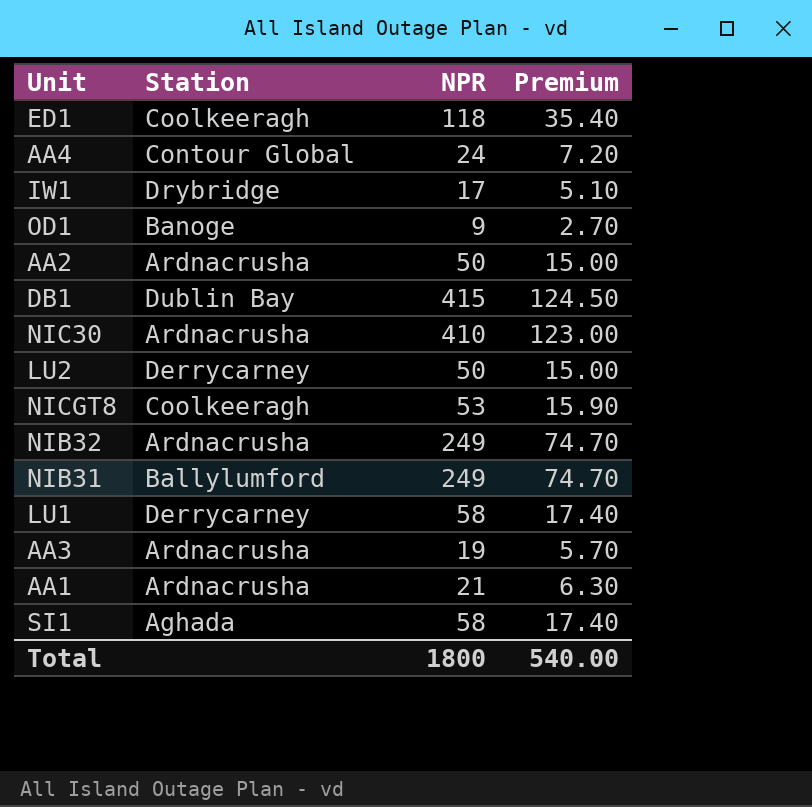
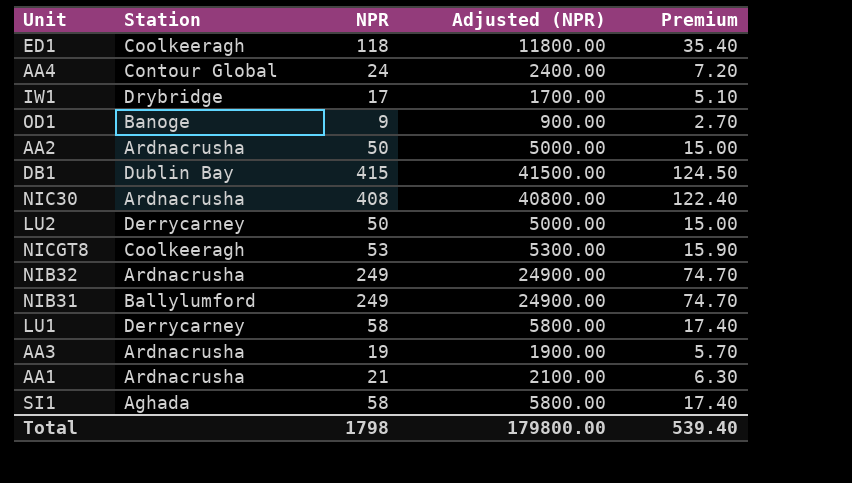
column Adjusted (NPR) | formula: none -> [NPR] * 100
NIC30 | NPR: 410 -> 408
NIC30 | Premium: 123.00 -> 122.40
Total | NPR: 1800 -> 1798
Total | Premium: 540.00 -> 539.40

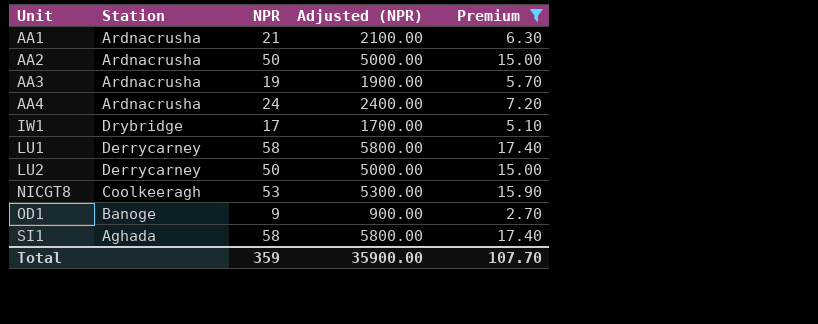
filter: none -> Premium <= 17.40
row order: none -> Unit ascending
AA4 | Station: Contour Global -> Ardnacrusha
Total | NPR: 1798 -> 359
Total | Adjusted (NPR): 179800.00 -> 35900.00
Total | Premium: 539.40 -> 107.70

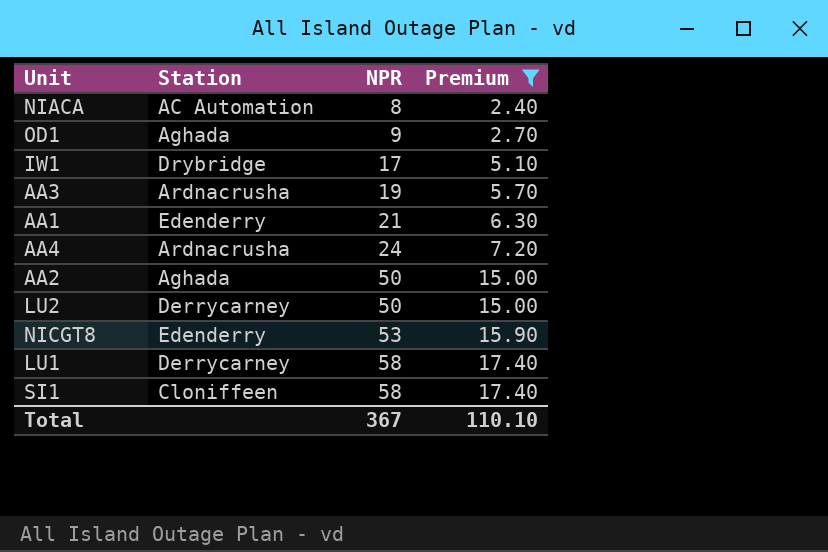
row order: Unit ascending -> NPR ascending
column Adjusted (NPR) | formula: [NPR] * 100 -> none
row NIACA: none -> AC Automation | 8 | 2.40
OD1 | Station: Banoge -> Aghada
AA1 | Station: Ardnacrusha -> Edenderry
AA2 | Station: Ardnacrusha -> Aghada
NICGT8 | Station: Coolkeeragh -> Edenderry
SI1 | Station: Aghada -> Cloniffeen
Total | NPR: 359 -> 367
Total | Premium: 107.70 -> 110.10

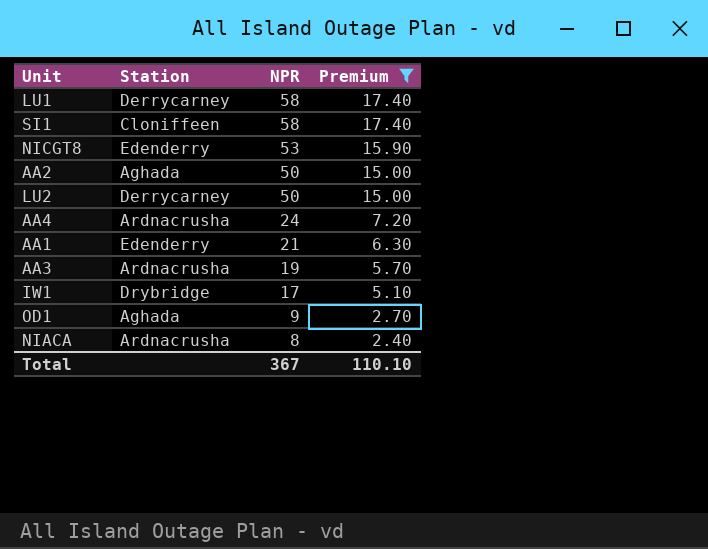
row order: NPR ascending -> NPR descending
NIACA | Station: AC Automation -> Ardnacrusha

